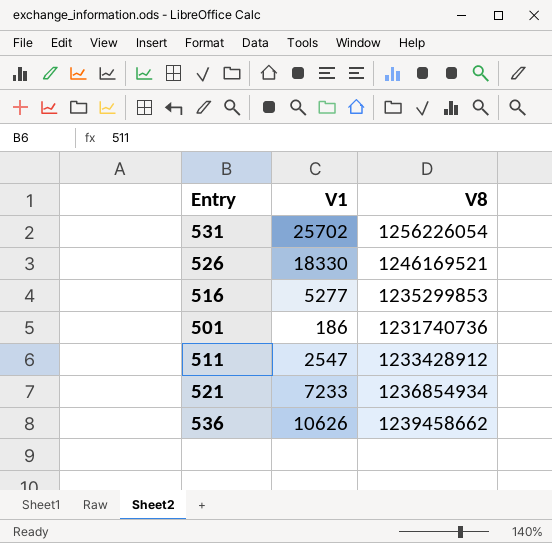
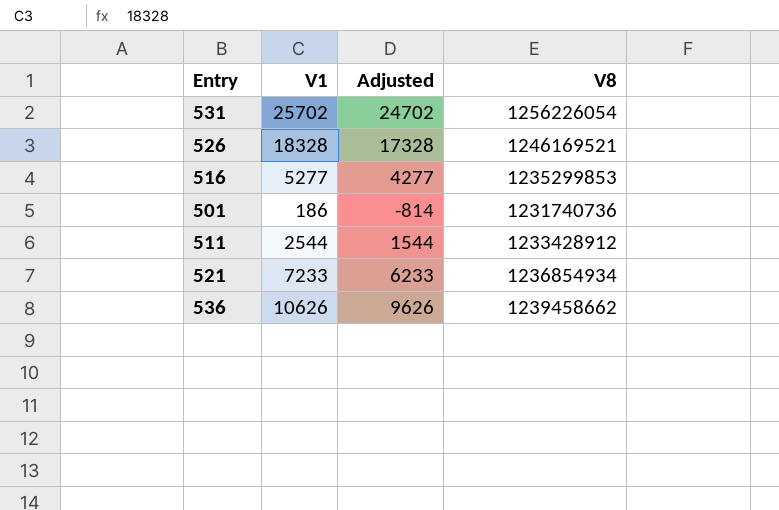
column Adjusted | formula: none -> [V1] - 1000
526 | V1: 18330 -> 18328
511 | V1: 2547 -> 2544

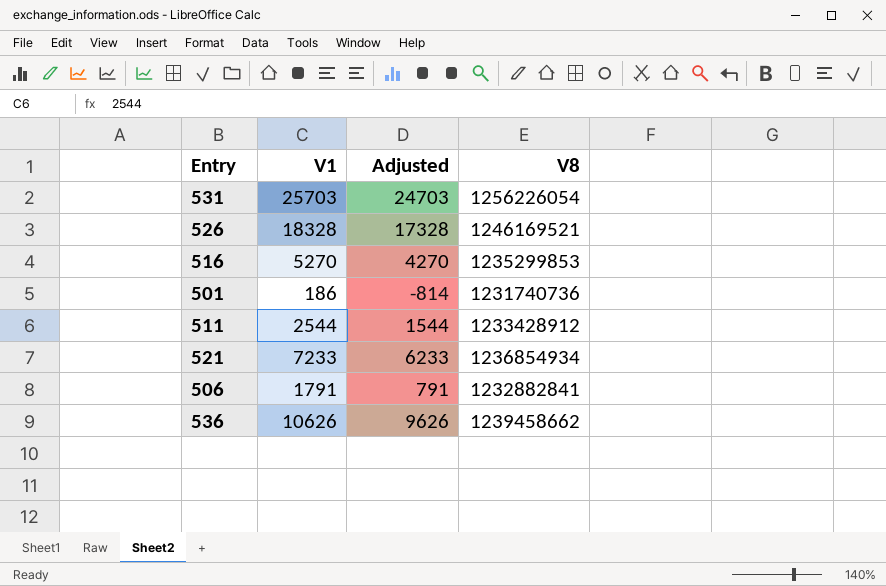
531 | V1: 25702 -> 25703
531 | Adjusted: 24702 -> 24703
516 | V1: 5277 -> 5270
516 | Adjusted: 4277 -> 4270
row 506: none -> 1791 | 791 | 1232882841

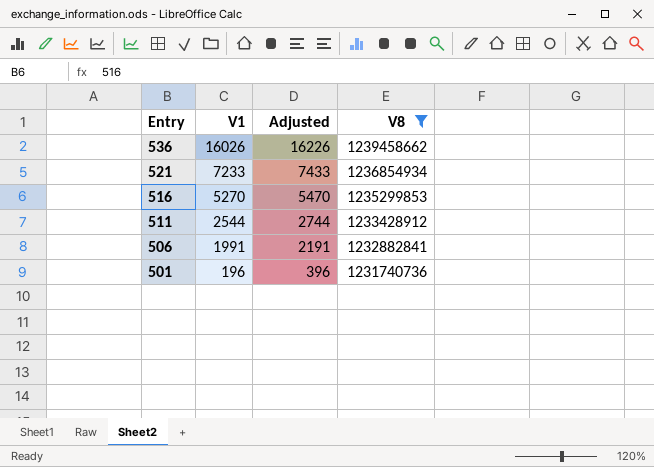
filter: none -> V8 <= 1239458662
row order: none -> Entry descending
column Adjusted | formula: [V1] - 1000 -> [V1] + 200
536 | V1: 10626 -> 16026
506 | V1: 1791 -> 1991
501 | V1: 186 -> 196

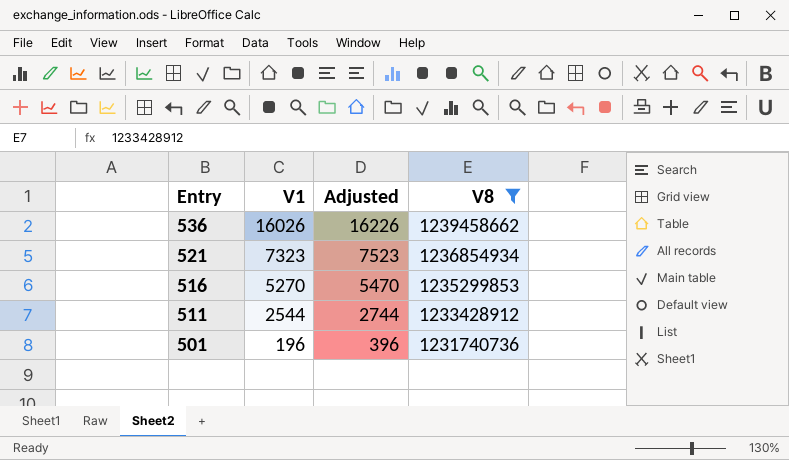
row 506: 1991 | 2191 | 1232882841 -> none
521 | V1: 7233 -> 7323
521 | Adjusted: 7433 -> 7523

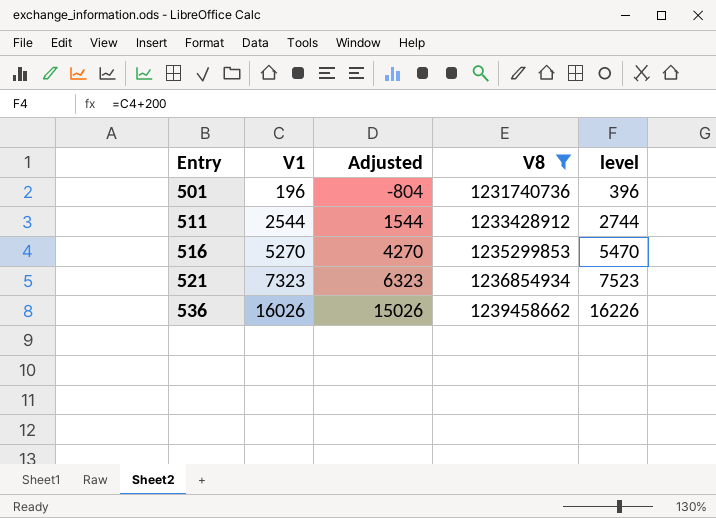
row order: Entry descending -> Entry ascending
column Adjusted | formula: [V1] + 200 -> [V1] - 1000
column level | formula: none -> [V1] + 200

